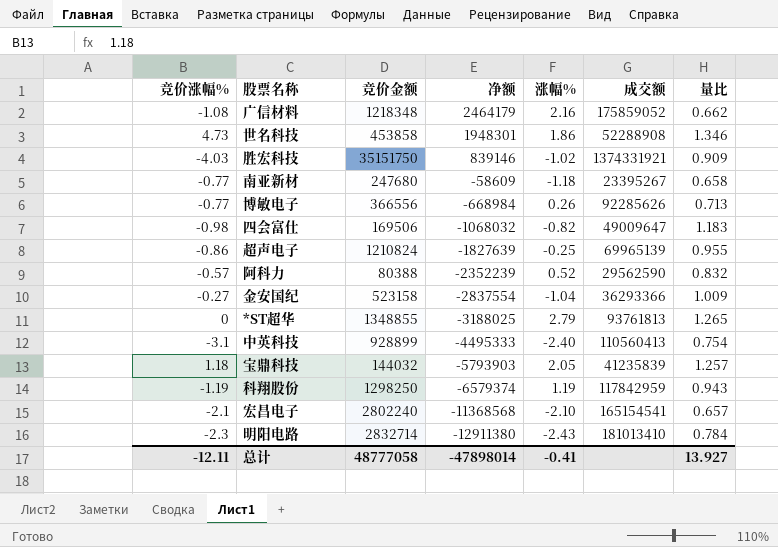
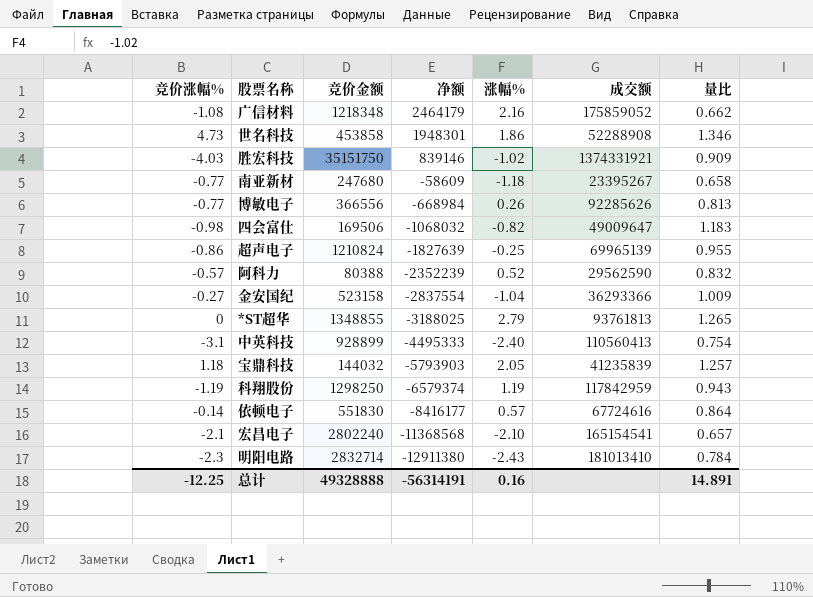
博敏电子 | 量比: 0.713 -> 0.813
row 依顿电子: none -> -0.14 | 551830 | -8416177 | 0.57 | 67724616 | 0.864
总计 | 竞价涨幅%: -12.11 -> -12.25
总计 | 竞价金额: 48777058 -> 49328888
总计 | 净额: -47898014 -> -56314191
总计 | 涨幅%: -0.41 -> 0.16
总计 | 量比: 13.927 -> 14.891

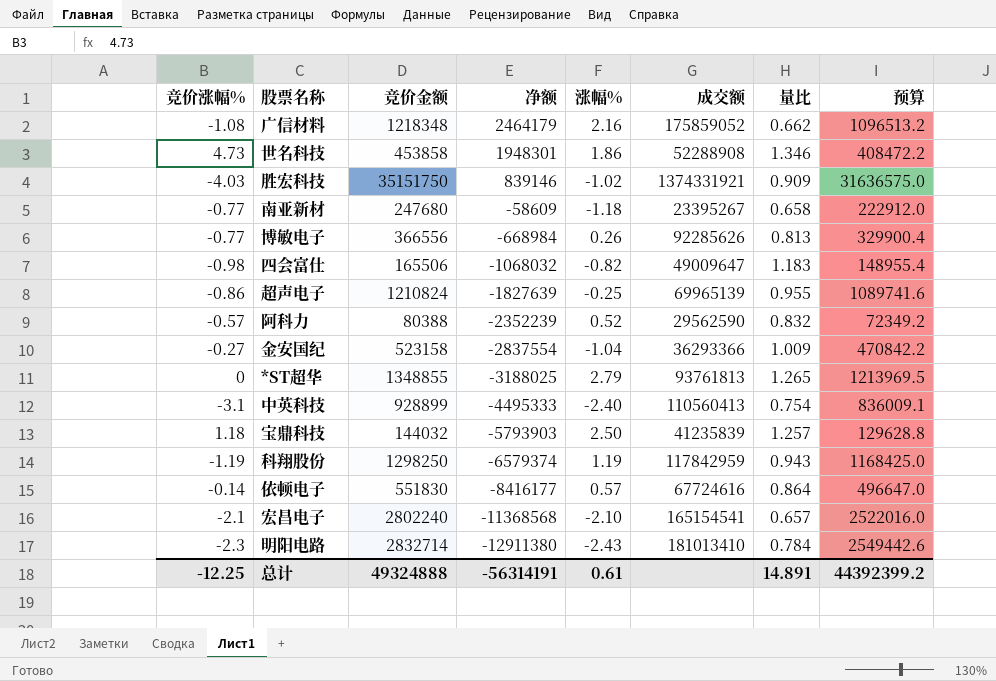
column 预算 | formula: none -> [竞价金额] * 0.9
四会富仕 | 竞价金额: 169506 -> 165506
宝鼎科技 | 涨幅%: 2.05 -> 2.50
总计 | 竞价金额: 49328888 -> 49324888
总计 | 涨幅%: 0.16 -> 0.61

